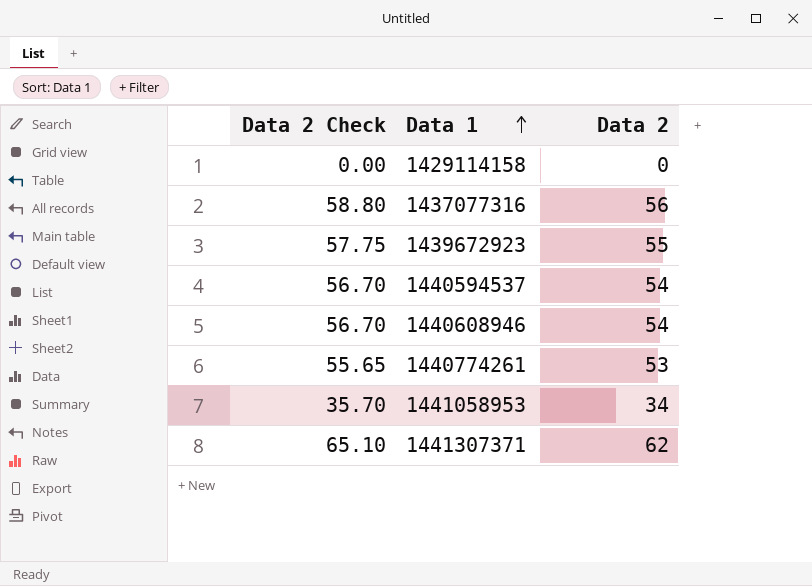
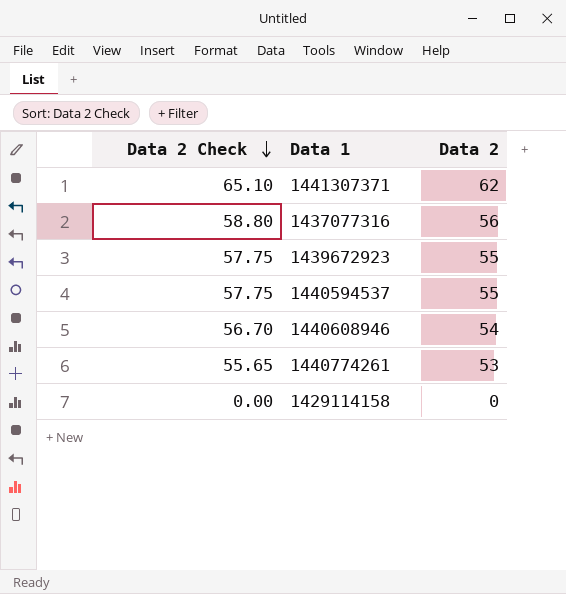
row order: Data 1 ascending -> Data 2 Check descending
row 1441058953: 35.70 | 34 -> none
1440594537 | Data 2 Check: 56.70 -> 57.75
1440594537 | Data 2: 54 -> 55

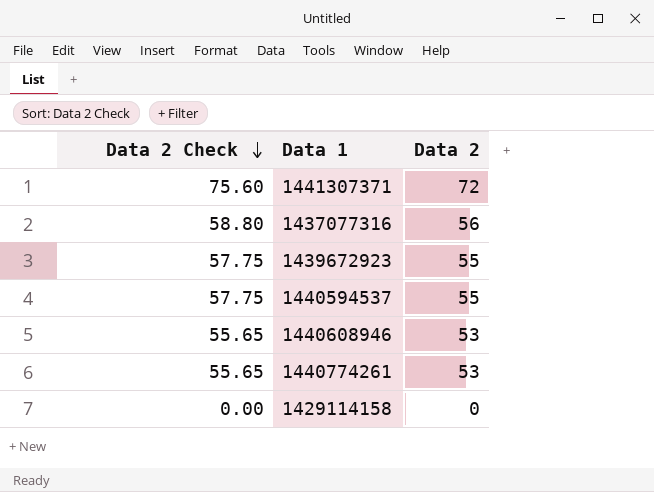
1441307371 | Data 2 Check: 65.10 -> 75.60
1441307371 | Data 2: 62 -> 72
1440608946 | Data 2 Check: 56.70 -> 55.65
1440608946 | Data 2: 54 -> 53

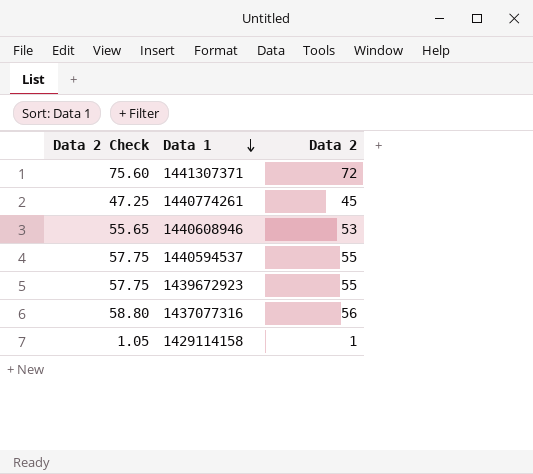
row order: Data 2 Check descending -> Data 1 descending
1440774261 | Data 2 Check: 55.65 -> 47.25
1440774261 | Data 2: 53 -> 45
1429114158 | Data 2 Check: 0.00 -> 1.05
1429114158 | Data 2: 0 -> 1

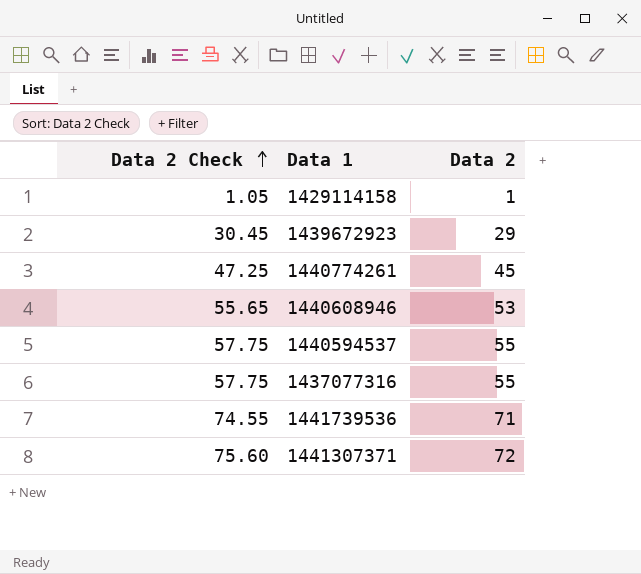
row order: Data 1 descending -> Data 2 Check ascending
1439672923 | Data 2 Check: 57.75 -> 30.45
1439672923 | Data 2: 55 -> 29
1437077316 | Data 2 Check: 58.80 -> 57.75
1437077316 | Data 2: 56 -> 55
row 1441739536: none -> 74.55 | 71

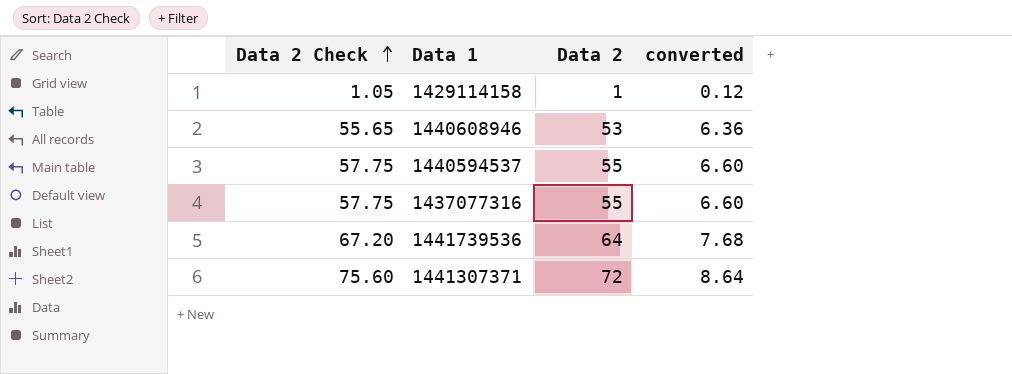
column converted | formula: none -> [Data 2] * 0.12
row 1439672923: 30.45 | 29 -> none
row 1440774261: 47.25 | 45 -> none
1441739536 | Data 2 Check: 74.55 -> 67.20
1441739536 | Data 2: 71 -> 64

